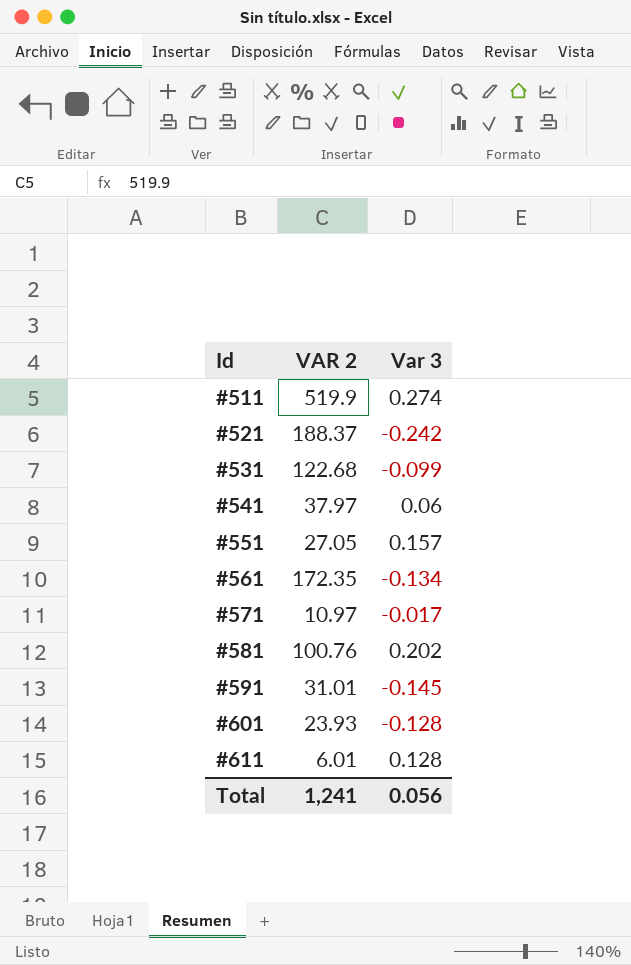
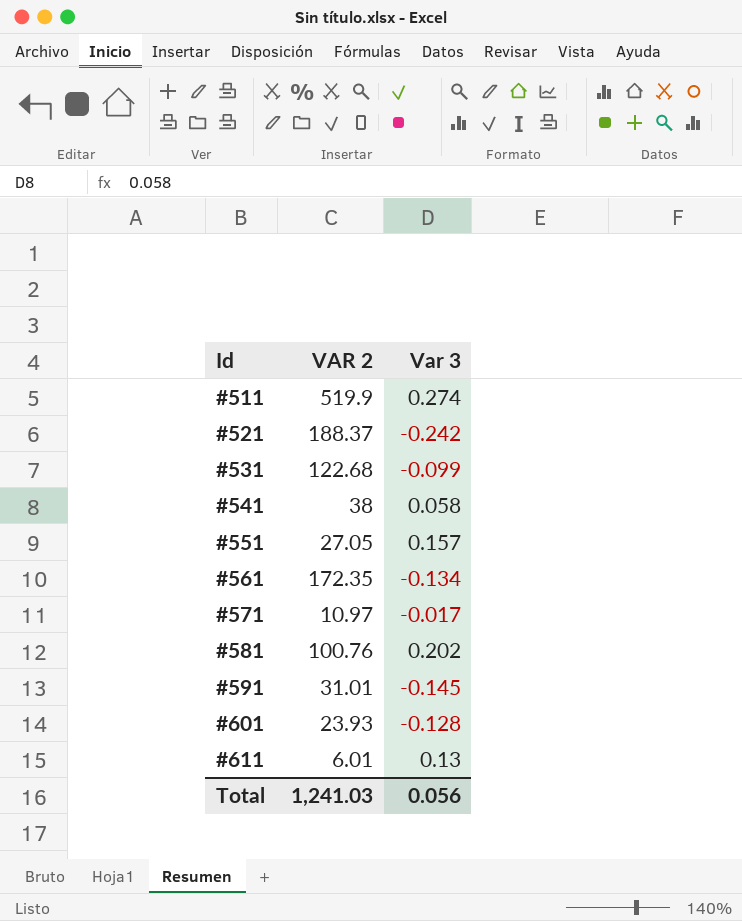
#541 | VAR 2: 37.97 -> 38
#541 | Var 3: 0.06 -> 0.058
#611 | Var 3: 0.128 -> 0.13
Total | VAR 2: 1,241 -> 1,241.03

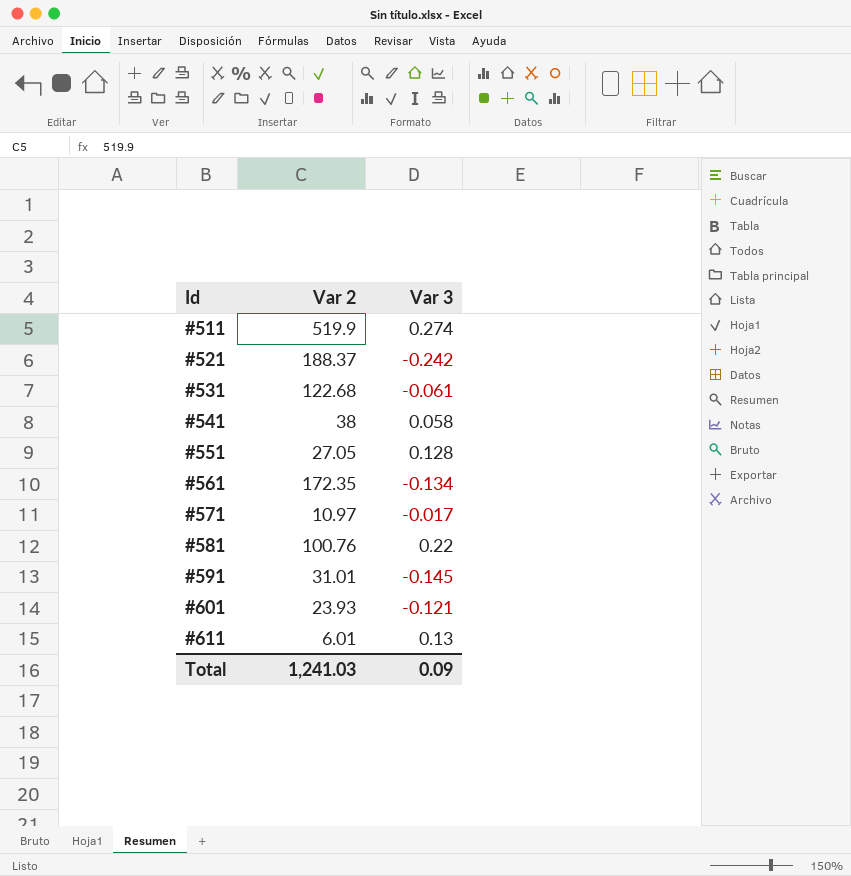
column name: VAR 2 -> Var 2
#531 | Var 3: -0.099 -> -0.061
#551 | Var 3: 0.157 -> 0.128
#581 | Var 3: 0.202 -> 0.22
#601 | Var 3: -0.128 -> -0.121
Total | Var 3: 0.056 -> 0.09

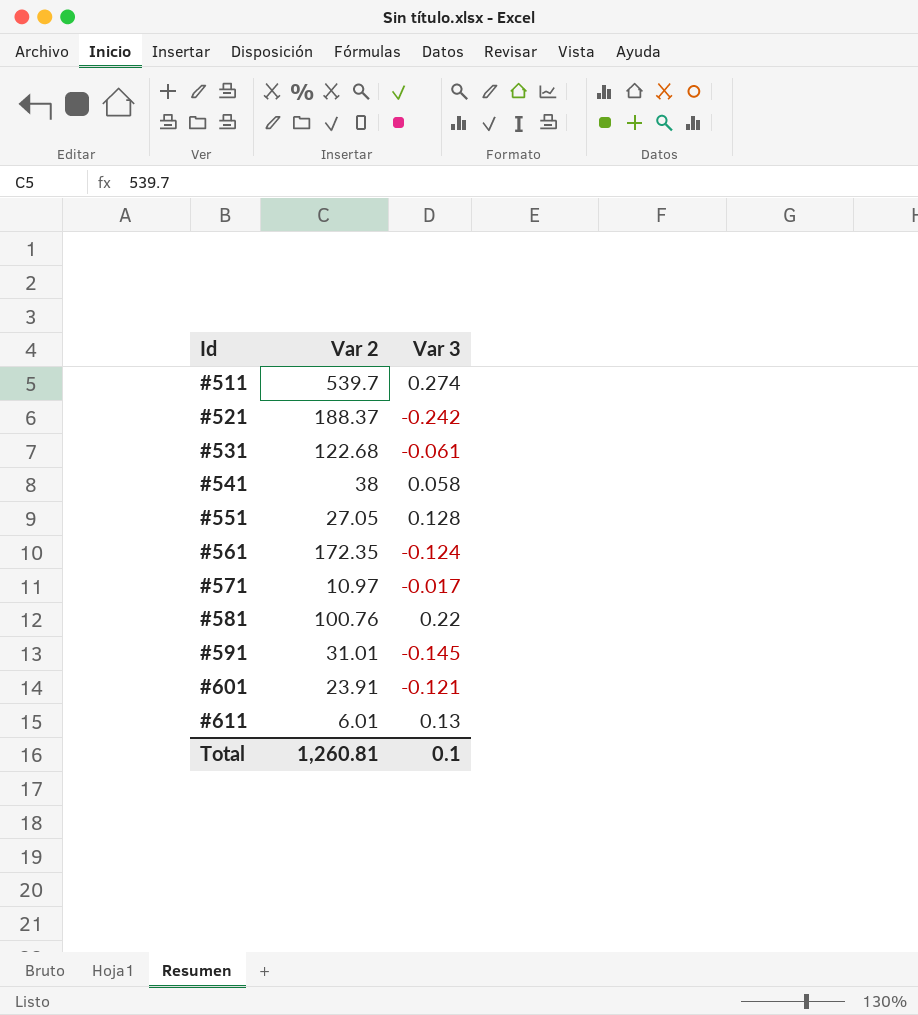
#511 | Var 2: 519.9 -> 539.7
#561 | Var 3: -0.134 -> -0.124
#601 | Var 2: 23.93 -> 23.91
Total | Var 2: 1,241.03 -> 1,260.81
Total | Var 3: 0.09 -> 0.1

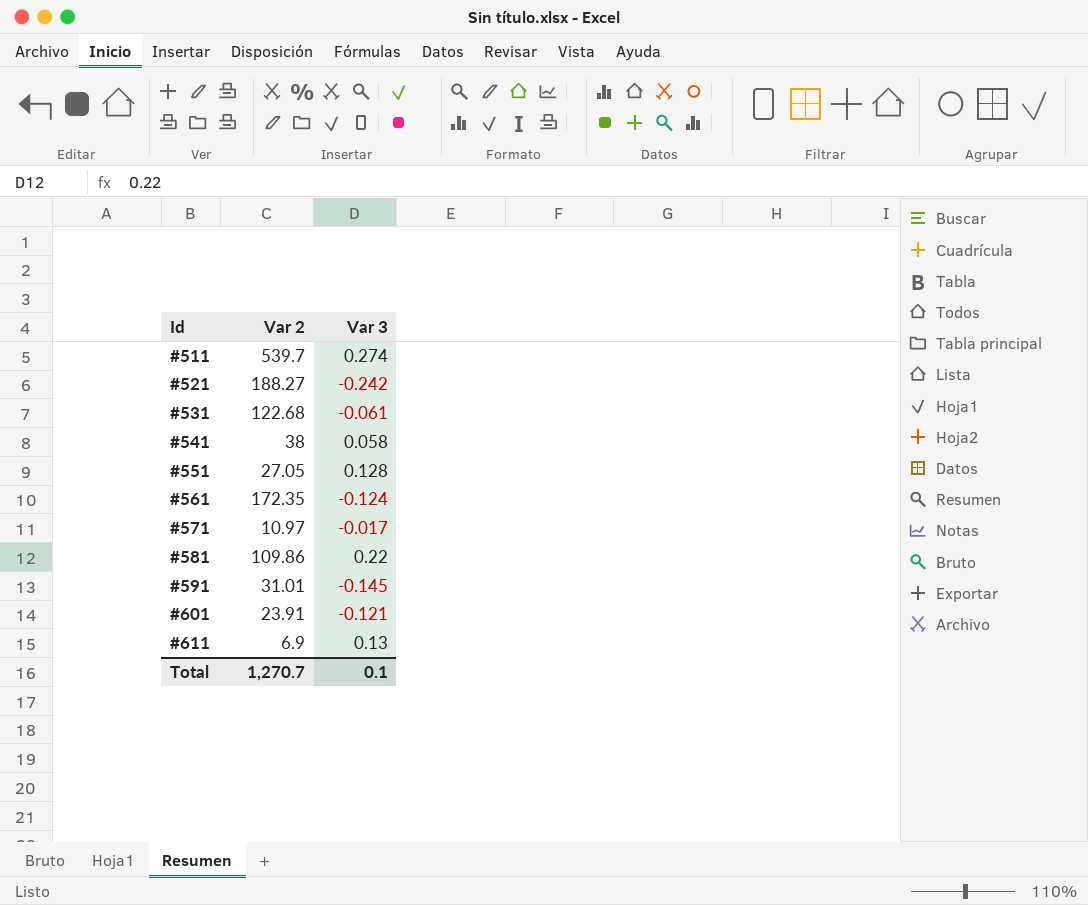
#521 | Var 2: 188.37 -> 188.27
#581 | Var 2: 100.76 -> 109.86
#611 | Var 2: 6.01 -> 6.9
Total | Var 2: 1,260.81 -> 1,270.7

